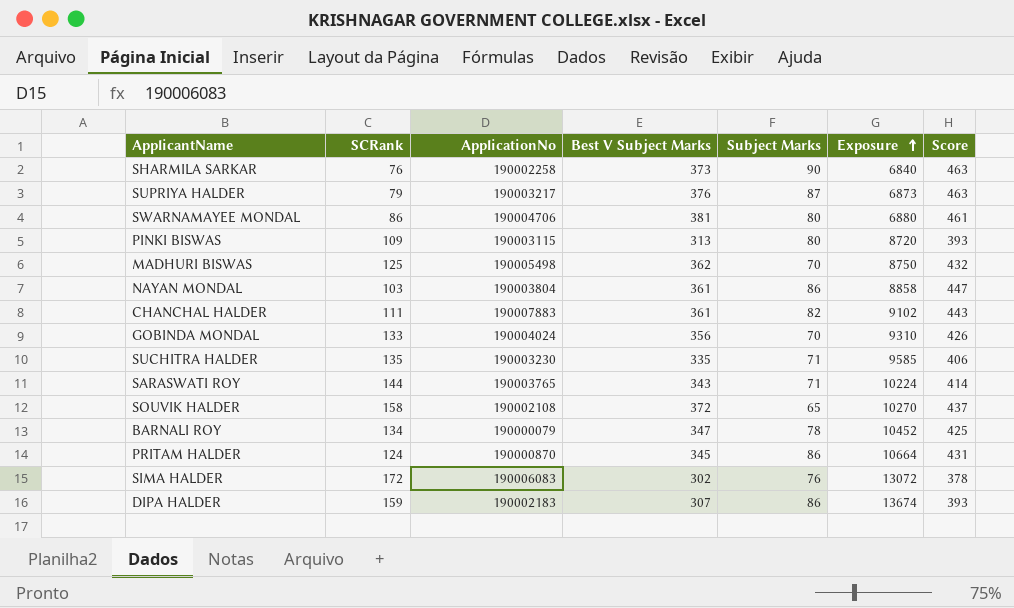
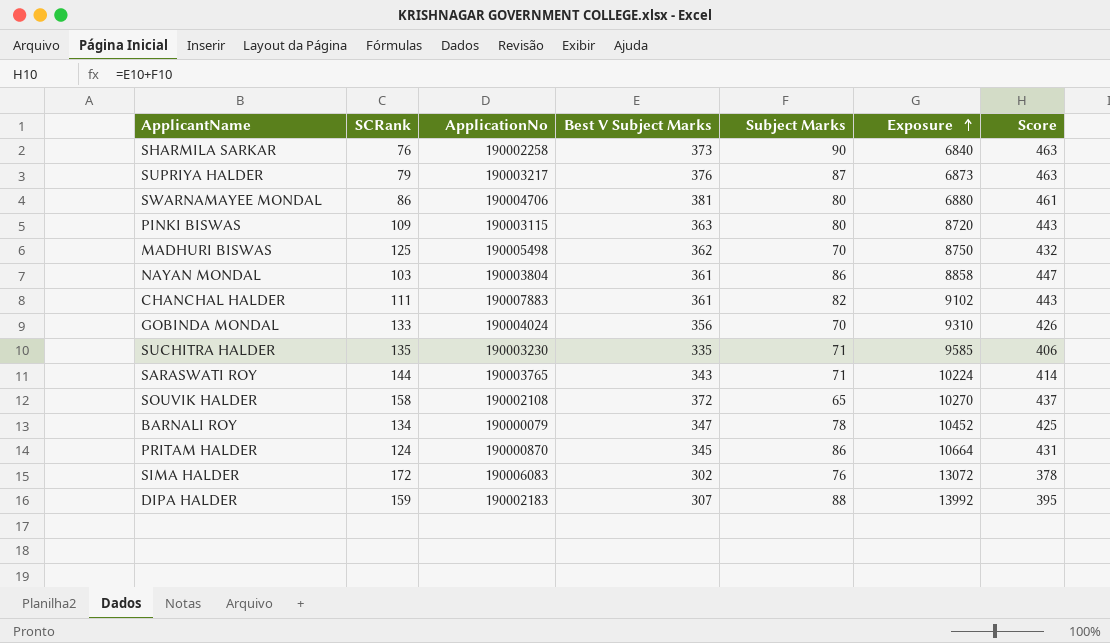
PINKI BISWAS | Best V Subject Marks: 313 -> 363
PINKI BISWAS | Score: 393 -> 443
DIPA HALDER | Subject Marks: 86 -> 88
DIPA HALDER | Exposure: 13674 -> 13992
DIPA HALDER | Score: 393 -> 395

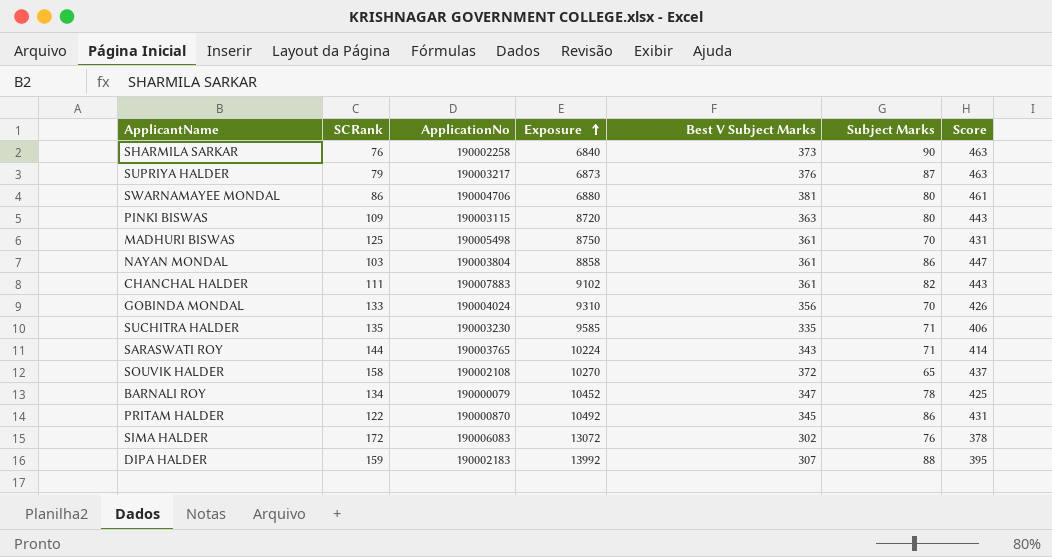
column Exposure | position: 6 -> 4
MADHURI BISWAS | Best V Subject Marks: 362 -> 361
MADHURI BISWAS | Score: 432 -> 431
PRITAM HALDER | SCRank: 124 -> 122
PRITAM HALDER | Exposure: 10664 -> 10492

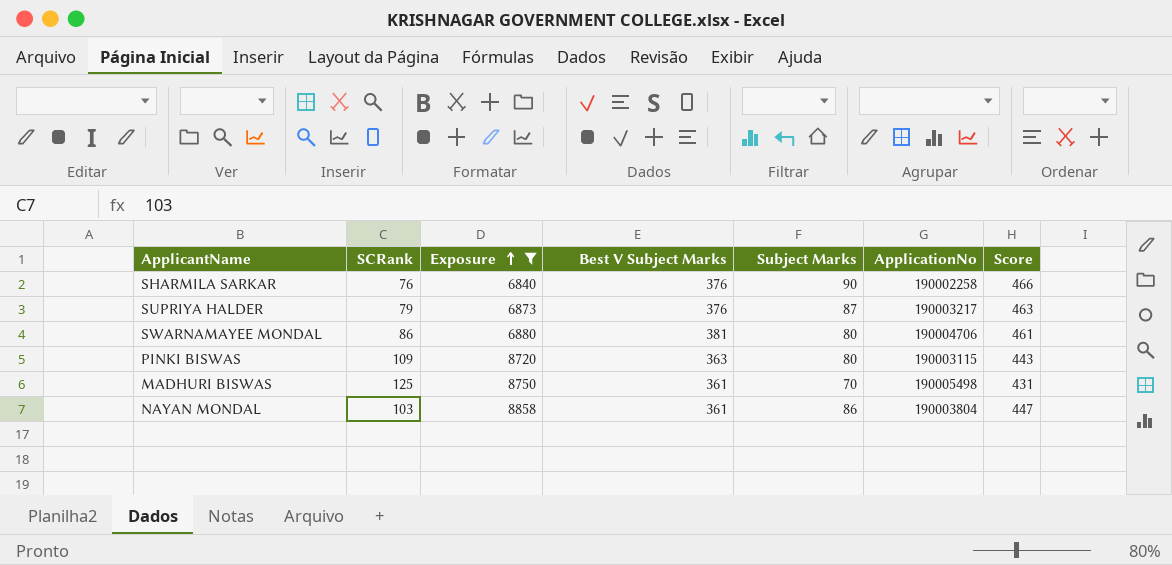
filter: none -> Exposure <= 8858
column ApplicationNo | position: 3 -> 6
SHARMILA SARKAR | Best V Subject Marks: 373 -> 376
SHARMILA SARKAR | Score: 463 -> 466

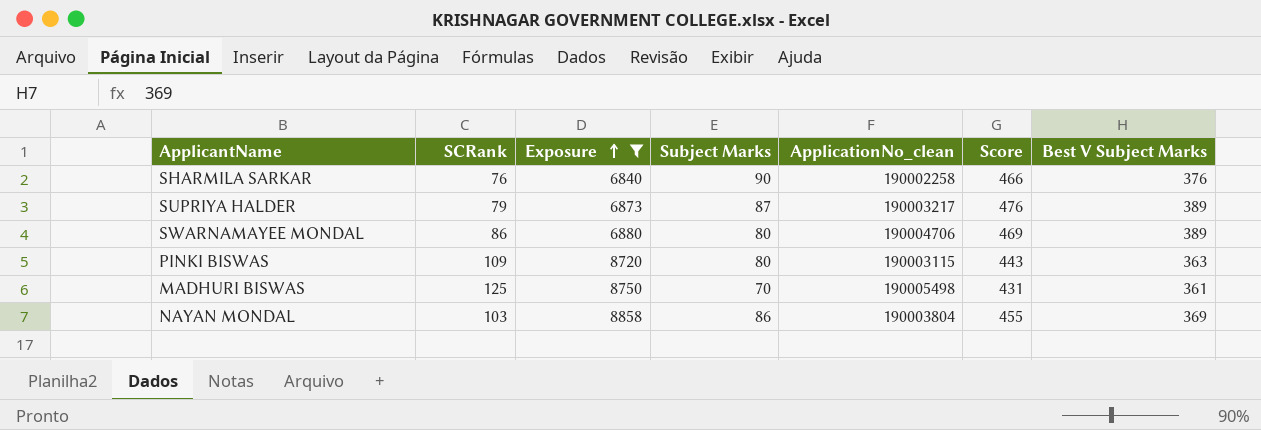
column name: ApplicationNo -> ApplicationNo_clean
column Best V Subject Marks | position: 4 -> 7
SUPRIYA HALDER | Score: 463 -> 476
SUPRIYA HALDER | Best V Subject Marks: 376 -> 389
SWARNAMAYEE MONDAL | Score: 461 -> 469
SWARNAMAYEE MONDAL | Best V Subject Marks: 381 -> 389
NAYAN MONDAL | Score: 447 -> 455
NAYAN MONDAL | Best V Subject Marks: 361 -> 369

